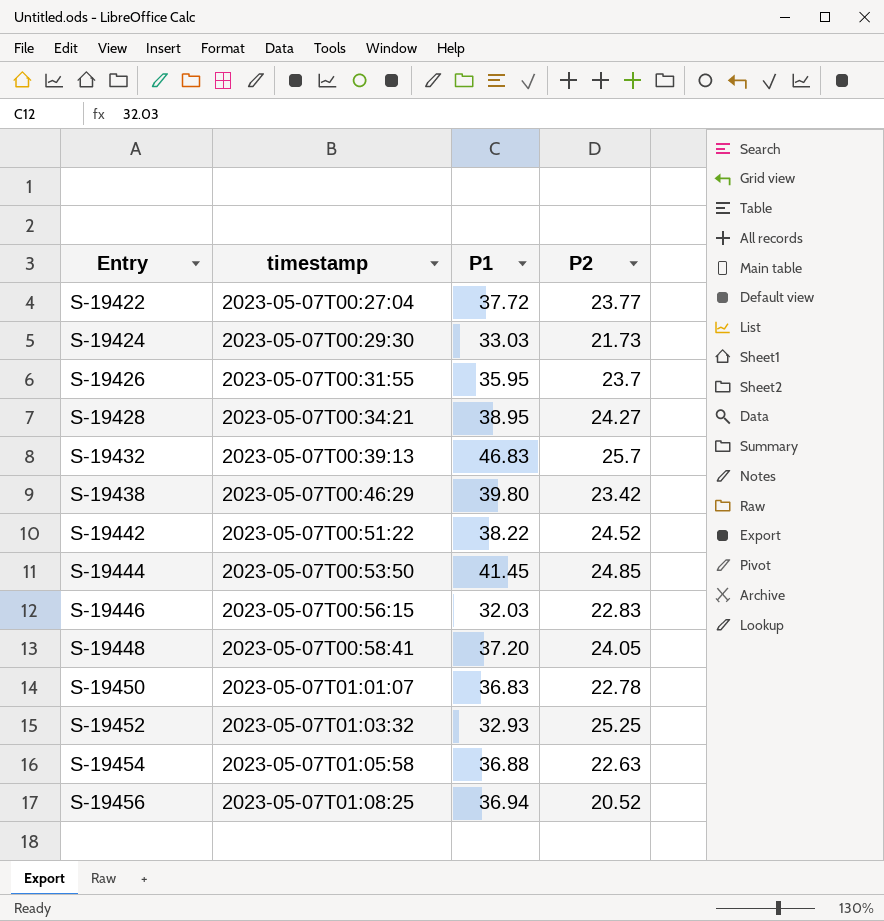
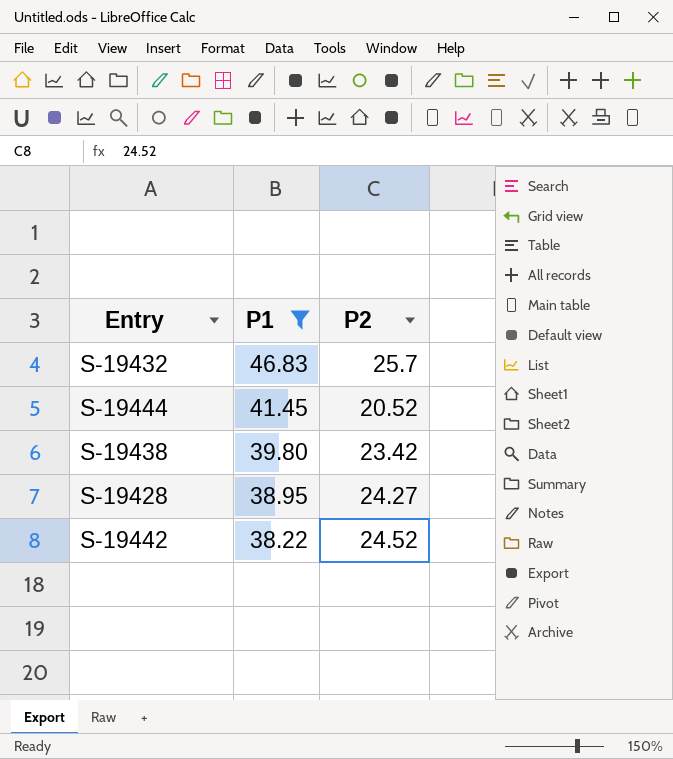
filter: none -> P1 >= 38.22
row order: Entry ascending -> P1 descending
column timestamp | position: 2 -> none
S-19444 | P2: 24.85 -> 20.52

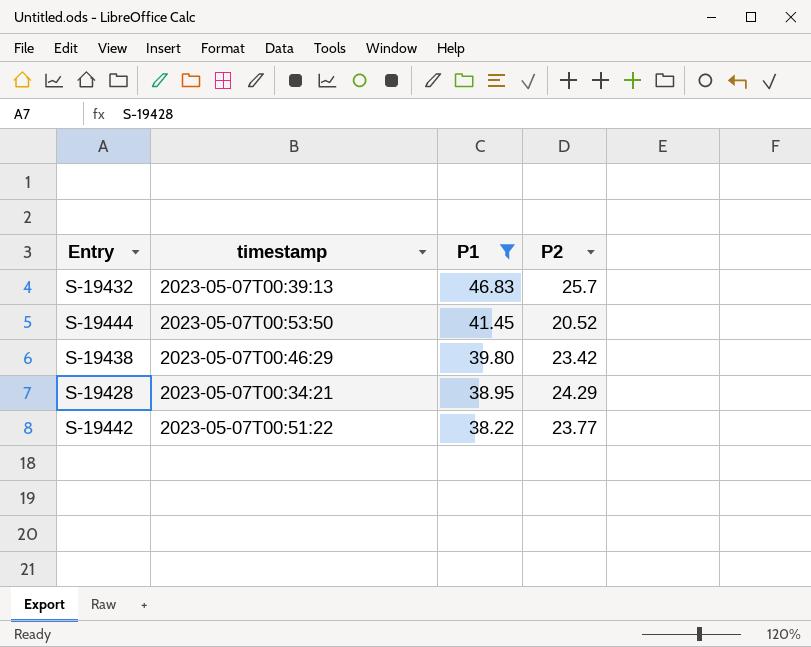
column timestamp | position: none -> 2
S-19428 | P2: 24.27 -> 24.29
S-19442 | P2: 24.52 -> 23.77

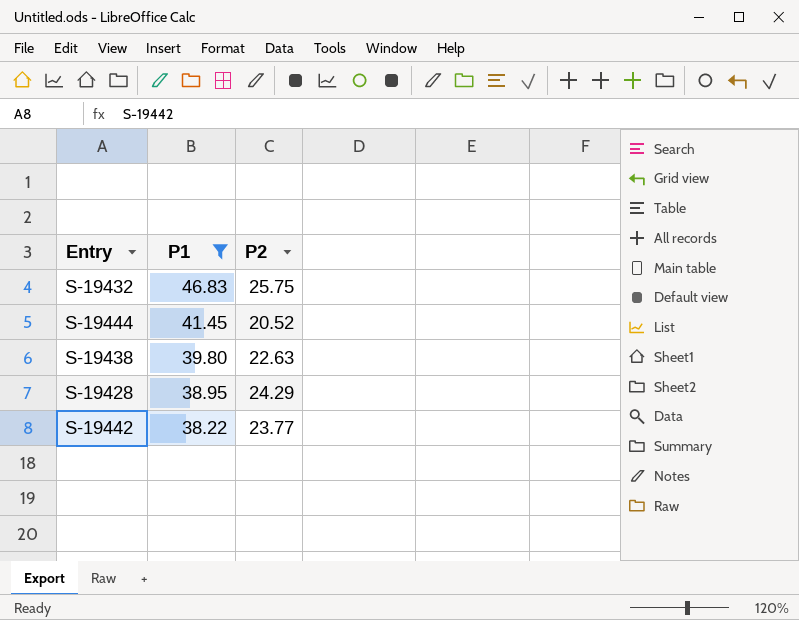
column timestamp | position: 2 -> none
S-19432 | P2: 25.7 -> 25.75
S-19438 | P2: 23.42 -> 22.63

